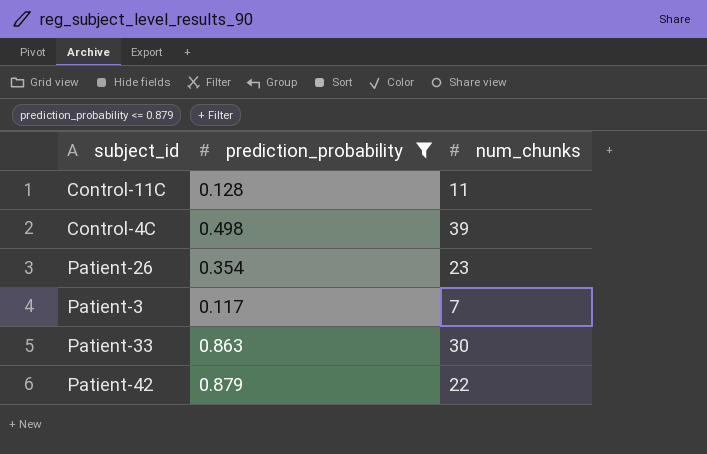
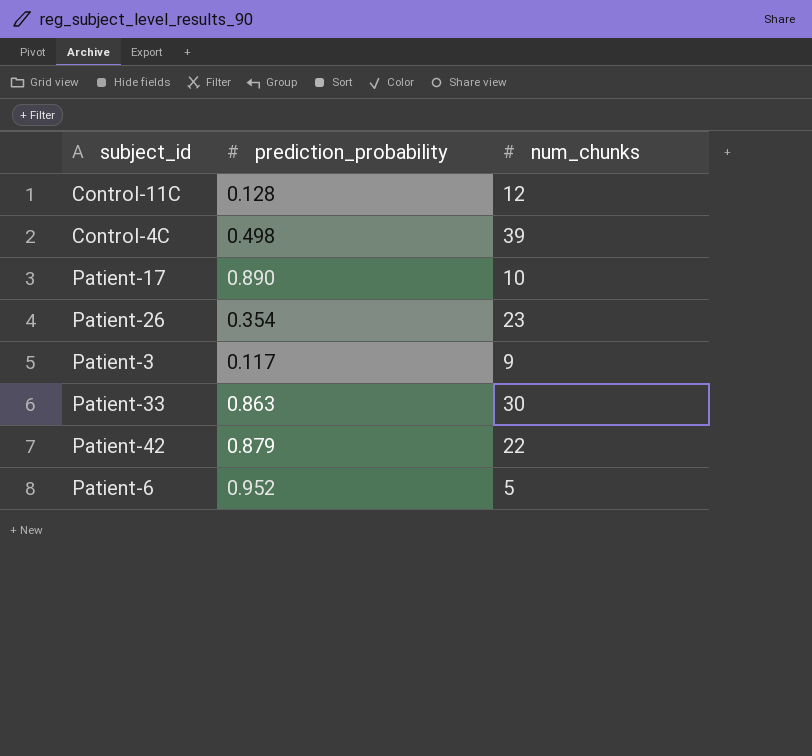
filter: prediction_probability <= 0.879 -> none
Control-11C | num_chunks: 11 -> 12
Patient-3 | num_chunks: 7 -> 9

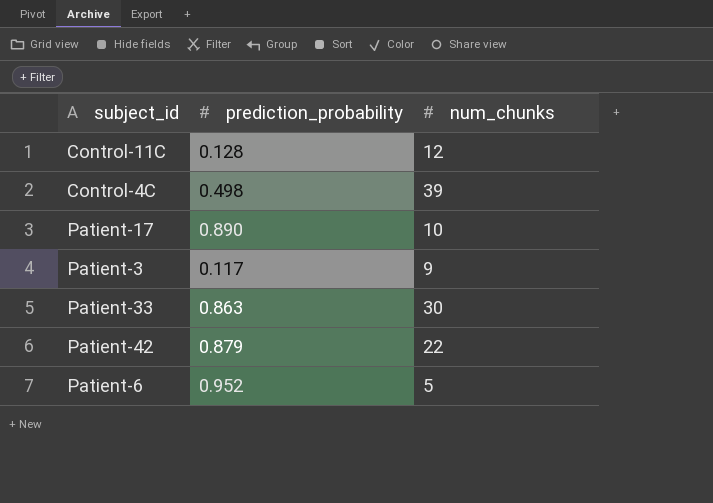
row Patient-26: 0.354 | 23 -> none

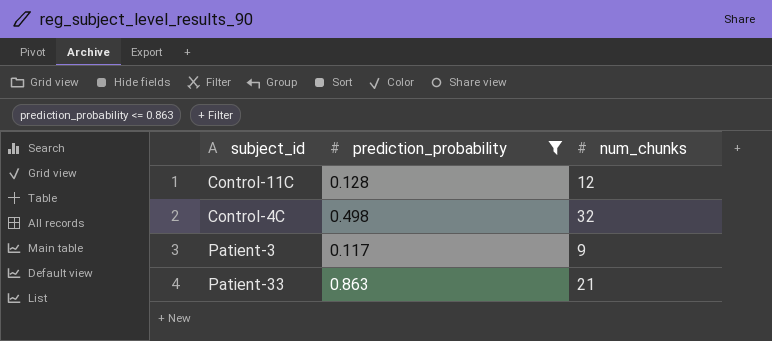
filter: none -> prediction_probability <= 0.863
Control-4C | num_chunks: 39 -> 32
Patient-33 | num_chunks: 30 -> 21

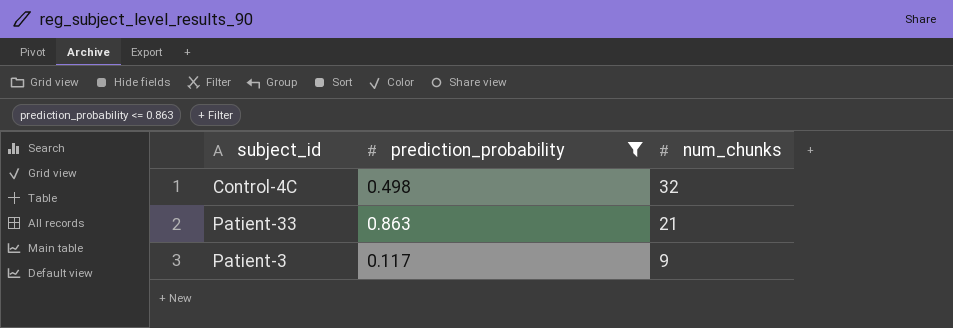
row order: none -> num_chunks descending
row Control-11C: 0.128 | 12 -> none

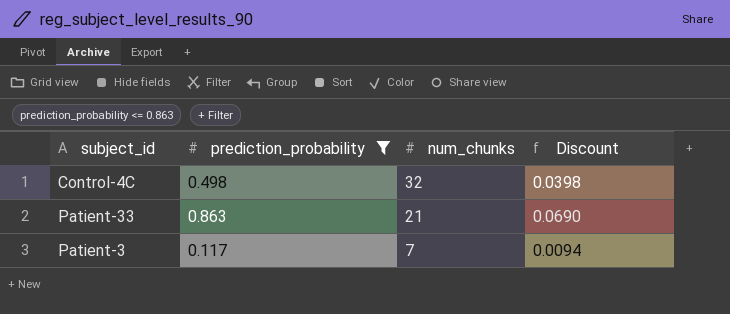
column Discount | formula: none -> [prediction_probability] * 0.08
Patient-3 | num_chunks: 9 -> 7

